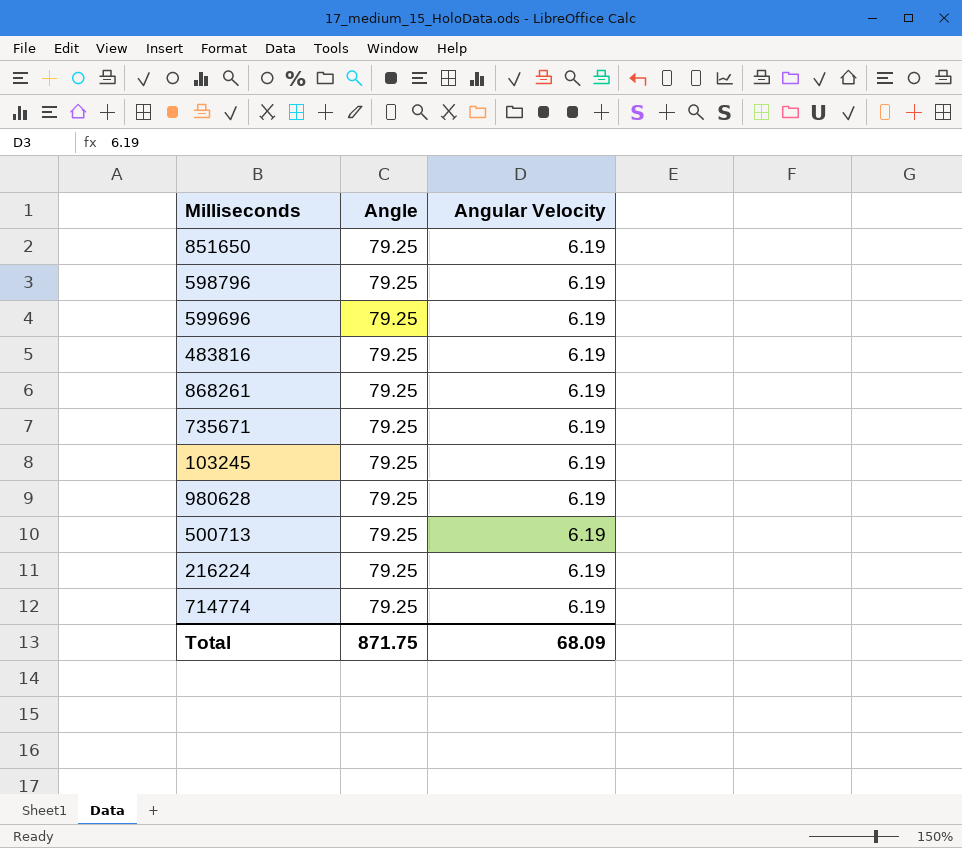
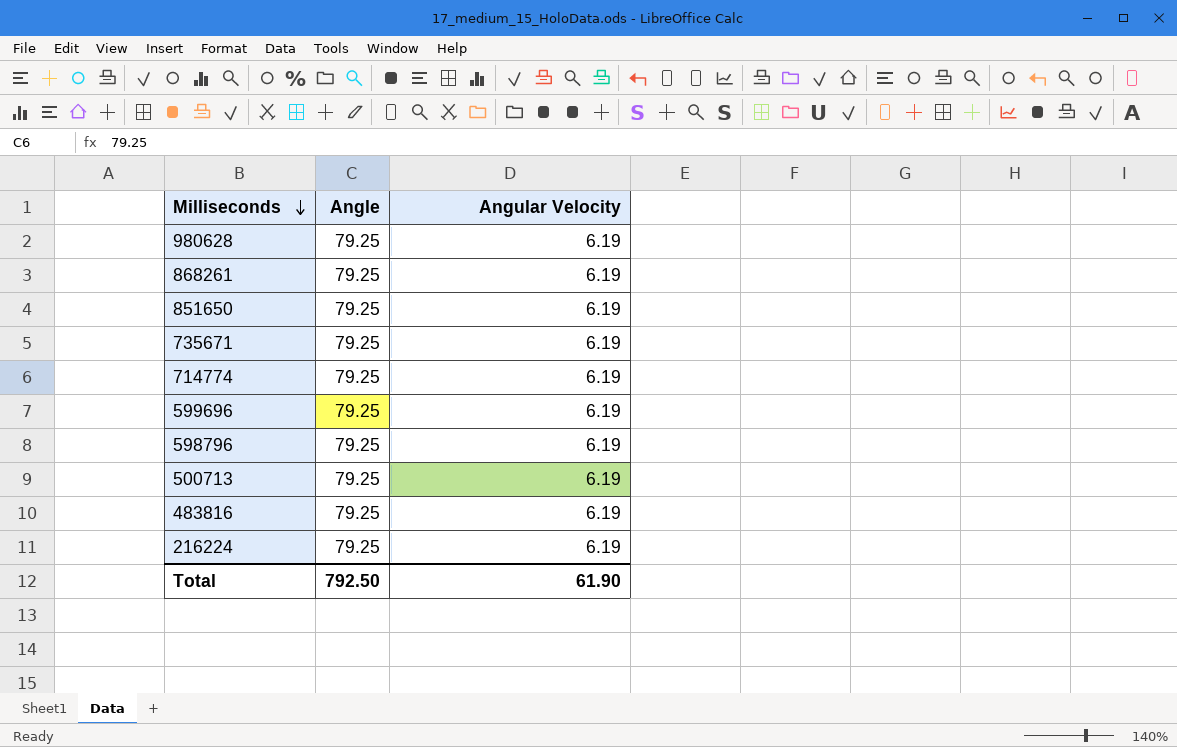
row order: none -> Milliseconds descending
row 103245: 79.25 | 6.19 -> none
Total | Angle: 871.75 -> 792.50
Total | Angular Velocity: 68.09 -> 61.90

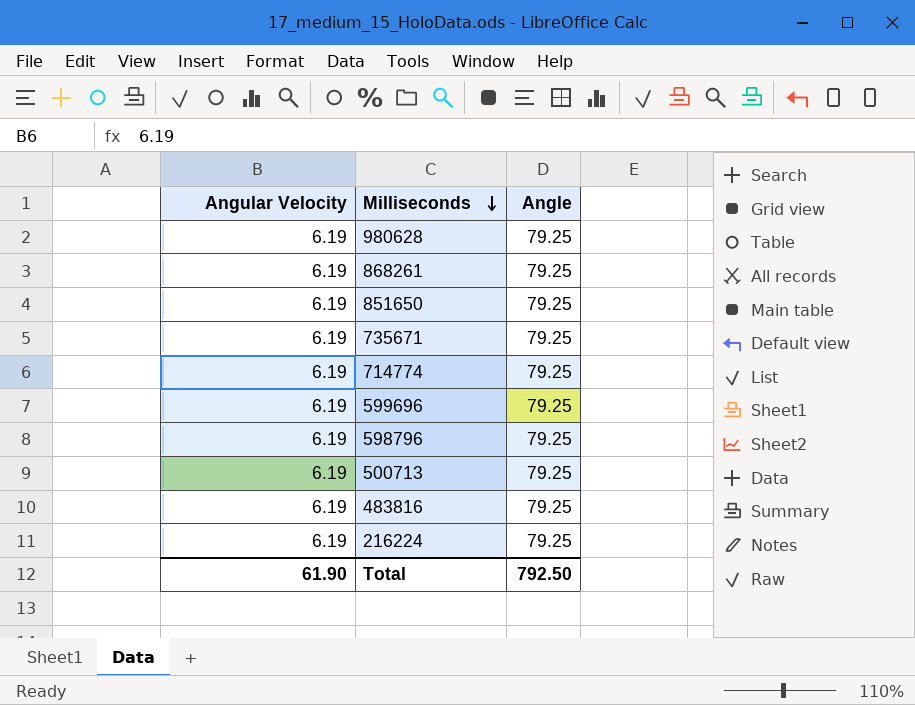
column Angular Velocity | position: 3 -> 1

